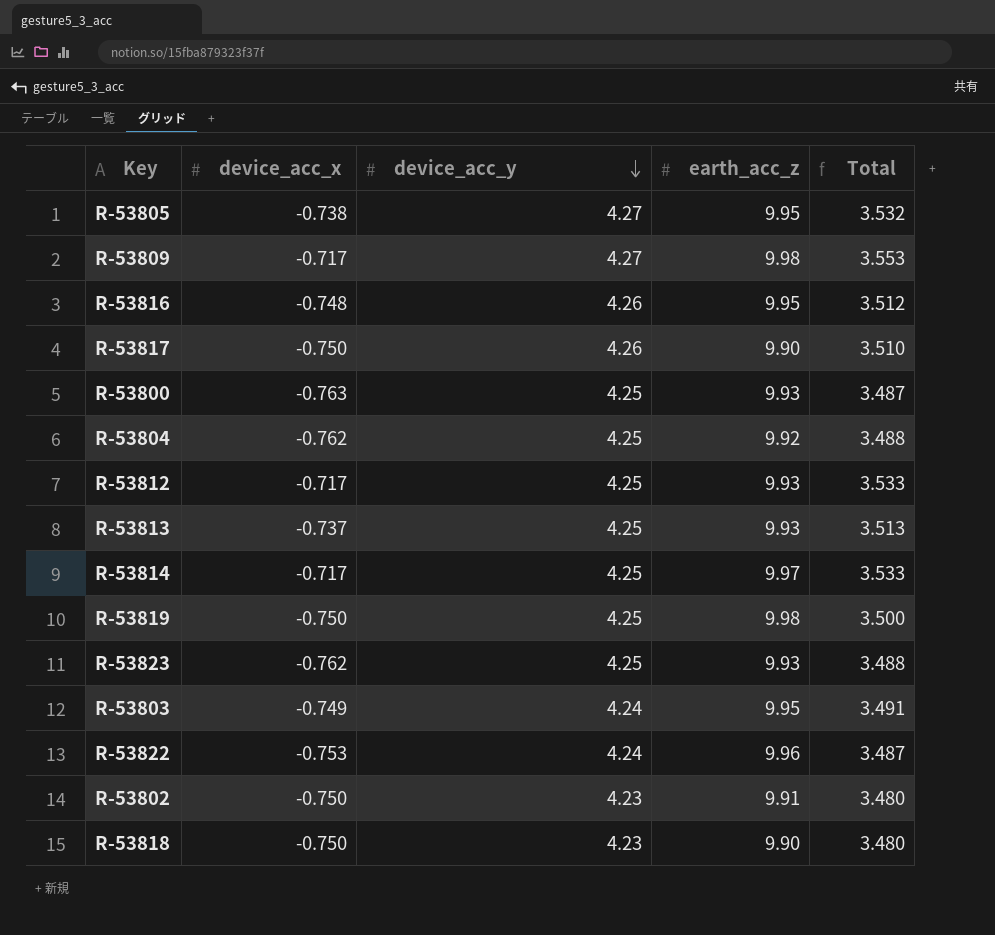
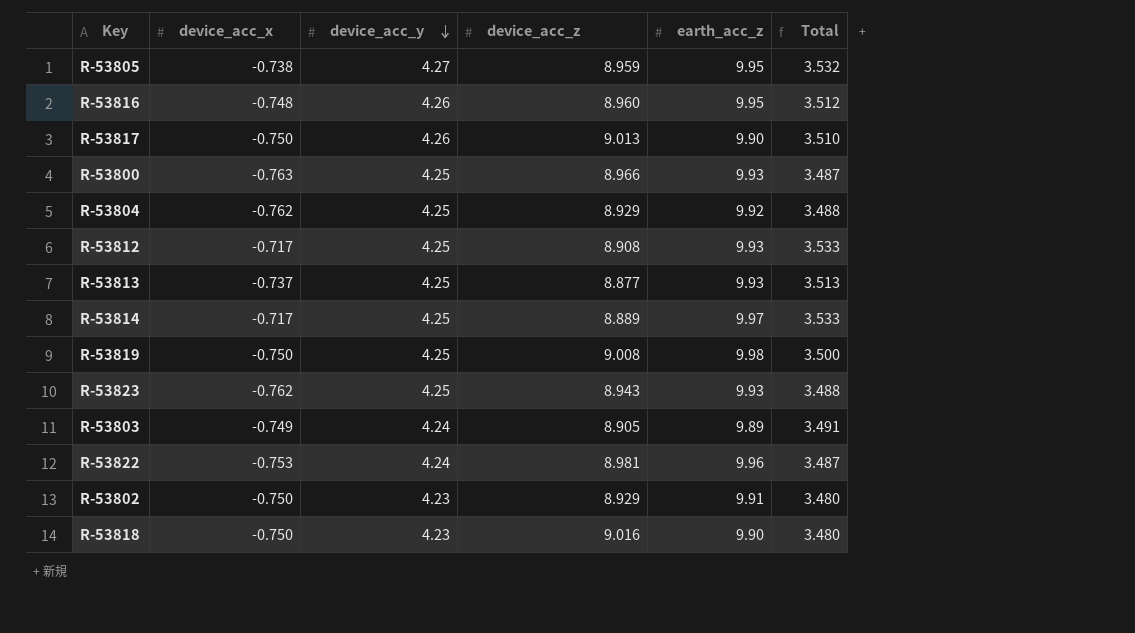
column device_acc_z | position: none -> 4
row R-53809: -0.717 | 4.27 | 9.98 | 3.553 -> none
R-53803 | earth_acc_z: 9.95 -> 9.89

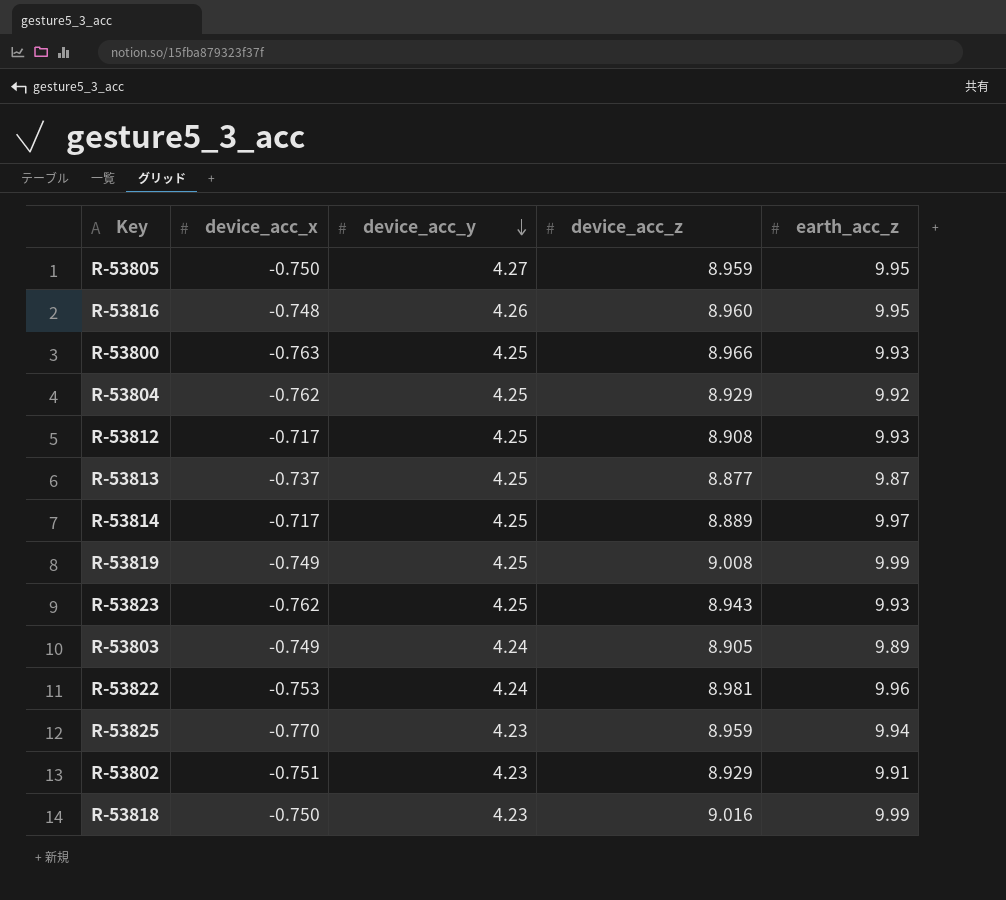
column Total | formula: [device_acc_x] + [device_acc_y] -> none
row R-53817: -0.750 | 4.26 | 9.013 | 9.90 | 3.510 -> none
R-53805 | device_acc_x: -0.738 -> -0.750
R-53813 | earth_acc_z: 9.93 -> 9.87
R-53819 | device_acc_x: -0.750 -> -0.749
R-53819 | earth_acc_z: 9.98 -> 9.99
row R-53825: none -> -0.770 | 4.23 | 8.959 | 9.94
R-53802 | device_acc_x: -0.750 -> -0.751
R-53818 | earth_acc_z: 9.90 -> 9.99

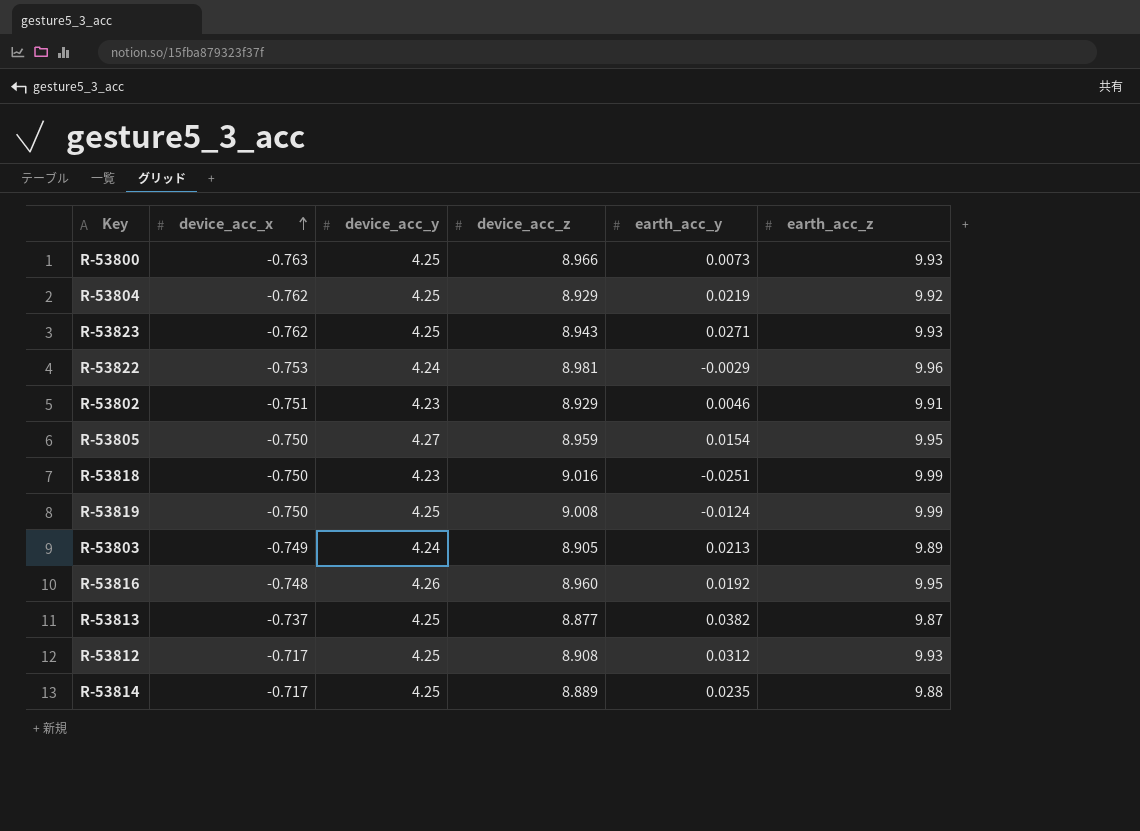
row order: device_acc_y descending -> device_acc_x ascending
column earth_acc_y | position: none -> 5
row R-53825: -0.770 | 4.23 | 8.959 | 9.94 -> none
R-53819 | device_acc_x: -0.749 -> -0.750
R-53814 | earth_acc_z: 9.97 -> 9.88

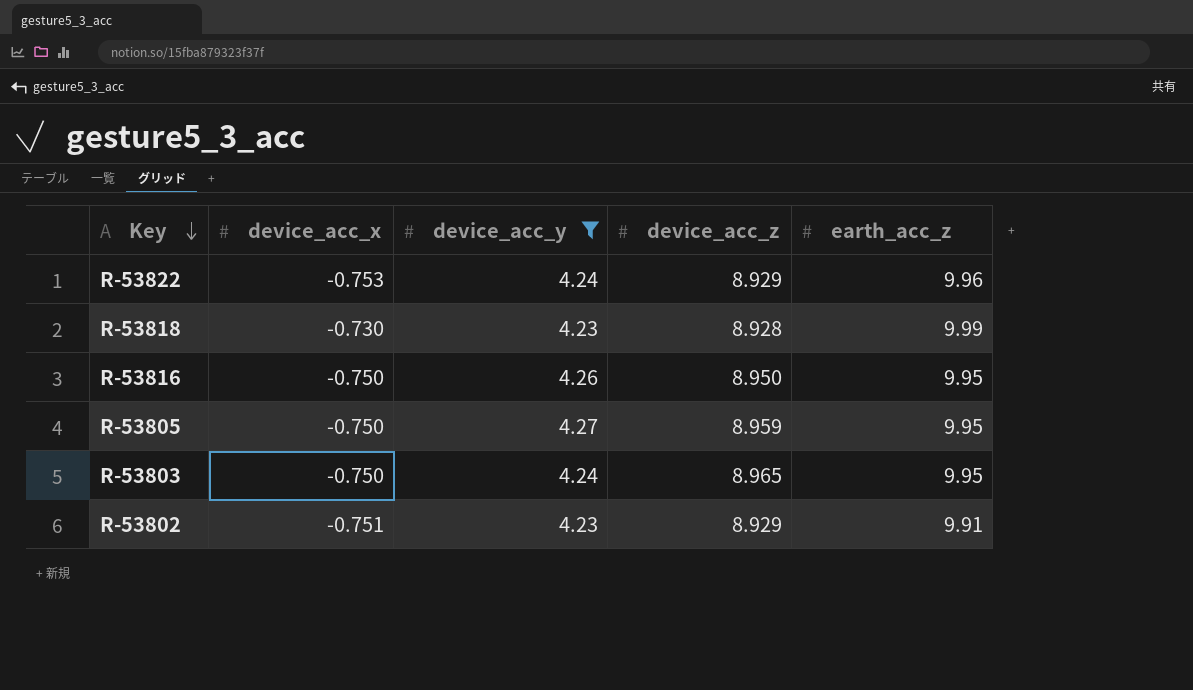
filter: none -> device_acc_y != 4.25
row order: device_acc_x ascending -> Key descending
column earth_acc_y | position: 5 -> none
R-53822 | device_acc_z: 8.981 -> 8.929
R-53818 | device_acc_x: -0.750 -> -0.730
R-53818 | device_acc_z: 9.016 -> 8.928
R-53816 | device_acc_x: -0.748 -> -0.750
R-53816 | device_acc_z: 8.960 -> 8.950
R-53803 | device_acc_x: -0.749 -> -0.750
R-53803 | device_acc_z: 8.905 -> 8.965
R-53803 | earth_acc_z: 9.89 -> 9.95

